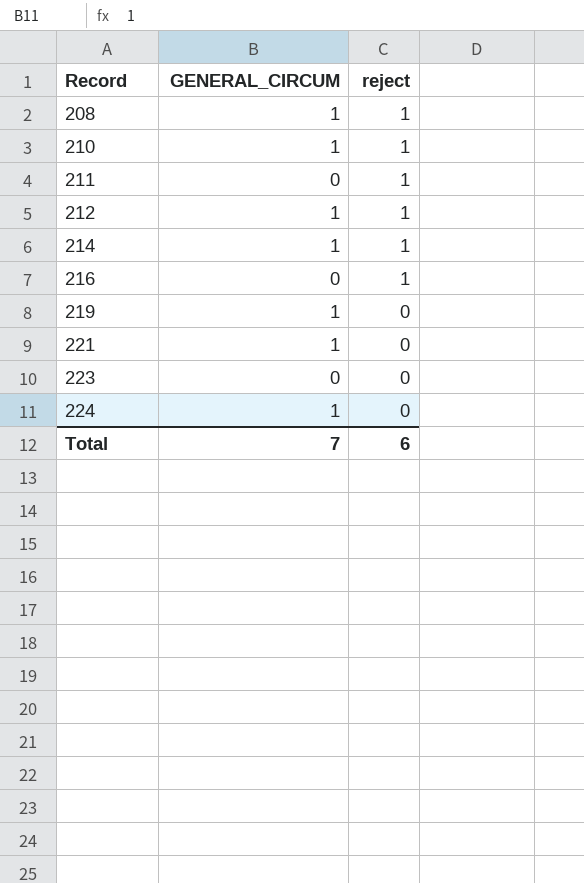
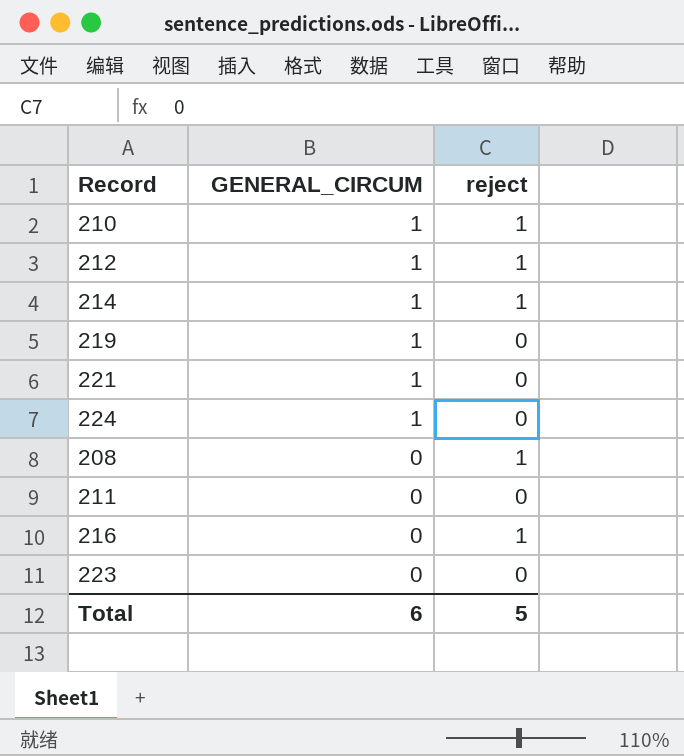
row order: Record ascending -> GENERAL_CIRCUM descending
208 | GENERAL_CIRCUM: 1 -> 0
211 | reject: 1 -> 0
Total | GENERAL_CIRCUM: 7 -> 6
Total | reject: 6 -> 5

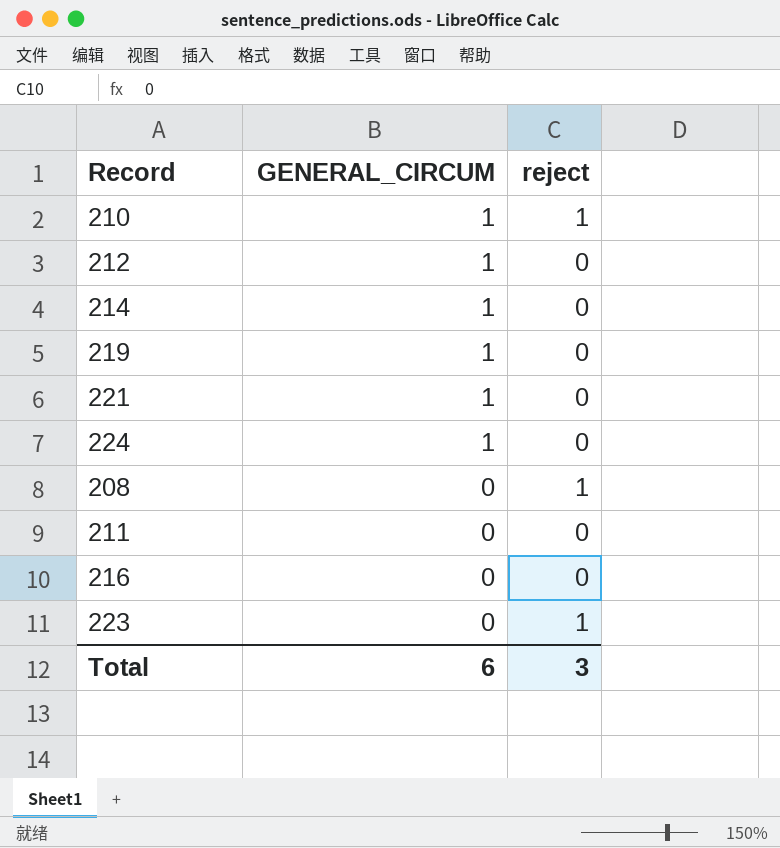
212 | reject: 1 -> 0
214 | reject: 1 -> 0
216 | reject: 1 -> 0
223 | reject: 0 -> 1
Total | reject: 5 -> 3

